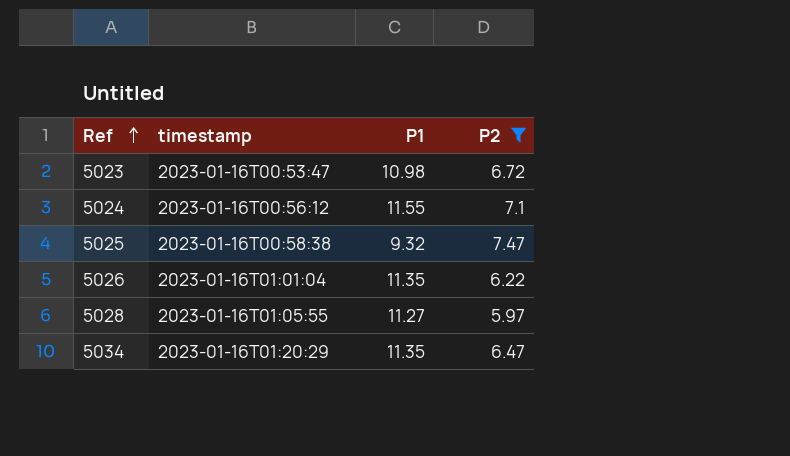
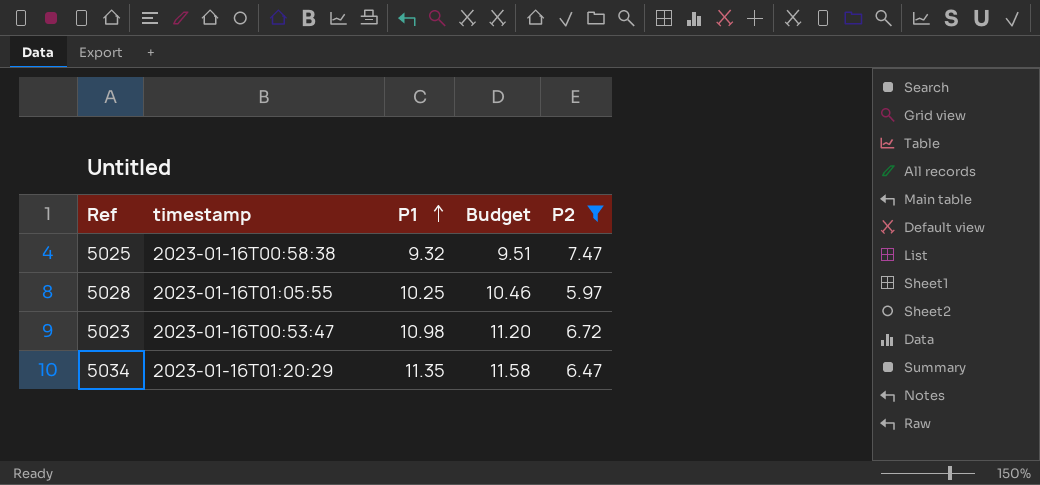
row order: Ref ascending -> P1 ascending
column Budget | formula: none -> [P1] * 1.02
row 5024: 2023-01-16T00:56:12 | 11.55 | 7.1 -> none
row 5026: 2023-01-16T01:01:04 | 11.35 | 6.22 -> none
5028 | P1: 11.27 -> 10.25

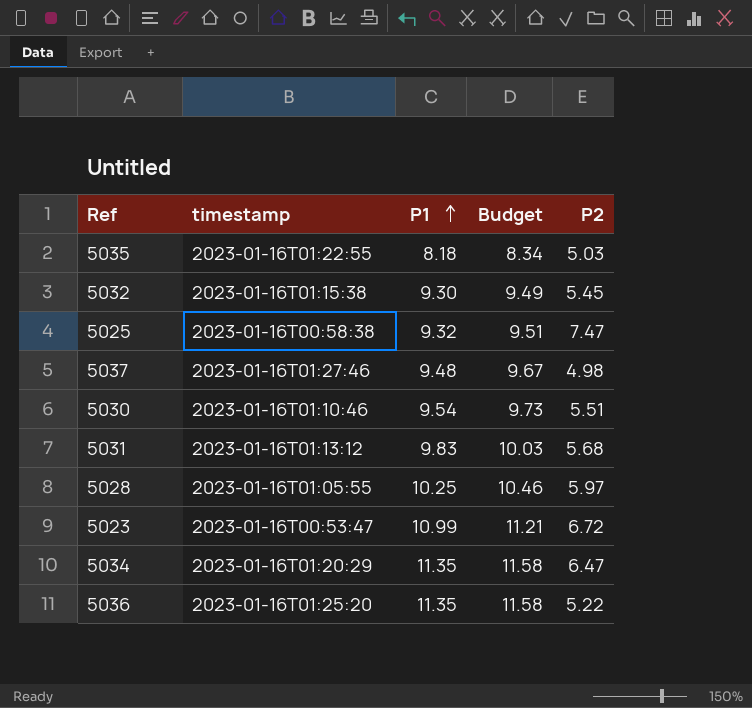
filter: P2 >= 5.97 -> none
5023 | P1: 10.98 -> 10.99
5023 | Budget: 11.20 -> 11.21

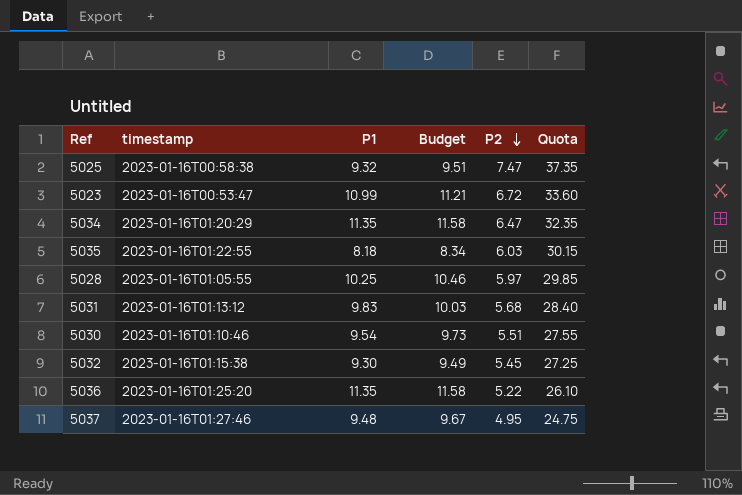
row order: P1 ascending -> P2 descending
column Quota | formula: none -> [P2] * 5
5035 | P2: 5.03 -> 6.03
5037 | P2: 4.98 -> 4.95

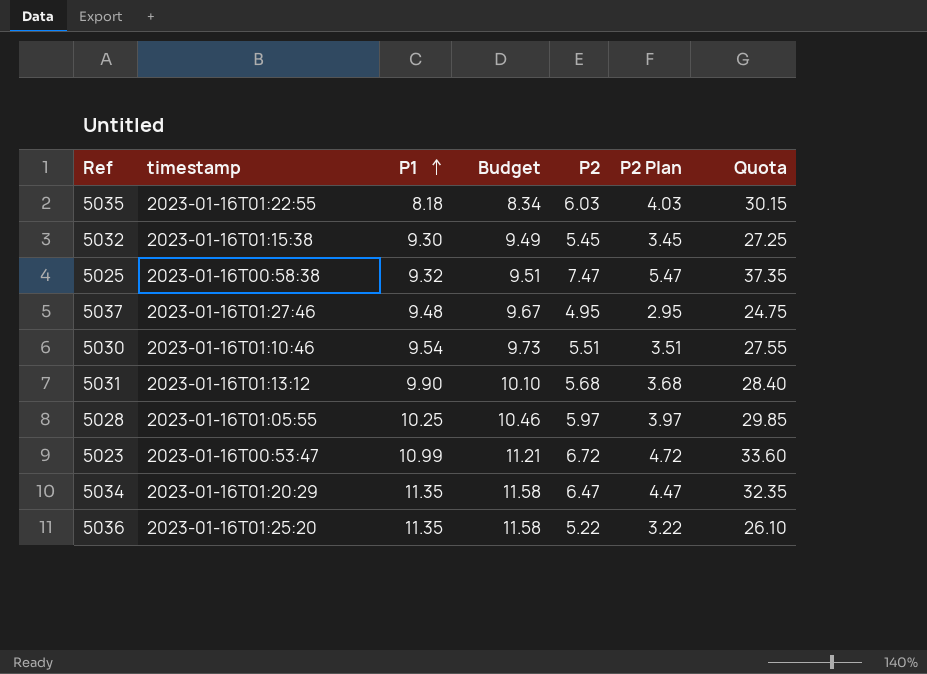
row order: P2 descending -> P1 ascending
column P2 Plan | formula: none -> [P2] - 2
5031 | P1: 9.83 -> 9.90
5031 | Budget: 10.03 -> 10.10

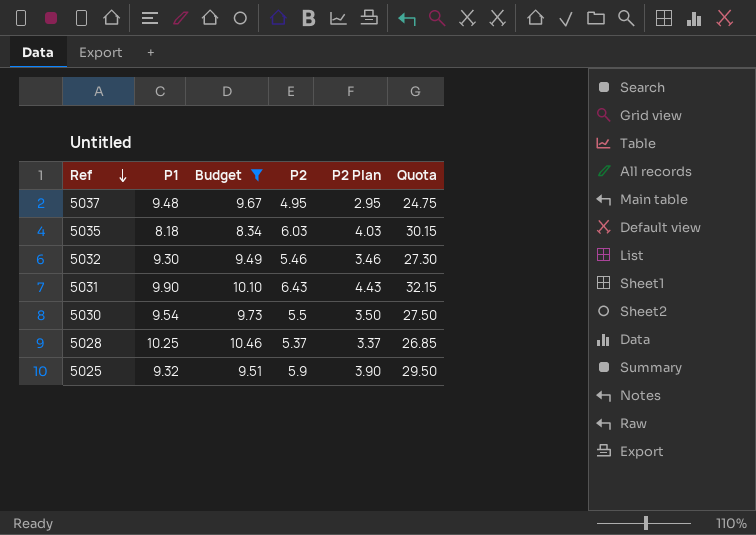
filter: none -> Budget <= 10.46
row order: P1 ascending -> Ref descending
column timestamp | position: 2 -> none
5032 | P2: 5.45 -> 5.46
5032 | P2 Plan: 3.45 -> 3.46
5032 | Quota: 27.25 -> 27.30
5031 | P2: 5.68 -> 6.43
5031 | P2 Plan: 3.68 -> 4.43
5031 | Quota: 28.40 -> 32.15
5030 | P2: 5.51 -> 5.5
5030 | P2 Plan: 3.51 -> 3.50
5030 | Quota: 27.55 -> 27.50
5028 | P2: 5.97 -> 5.37
5028 | P2 Plan: 3.97 -> 3.37
5028 | Quota: 29.85 -> 26.85
5025 | P2: 7.47 -> 5.9
5025 | P2 Plan: 5.47 -> 3.90
5025 | Quota: 37.35 -> 29.50

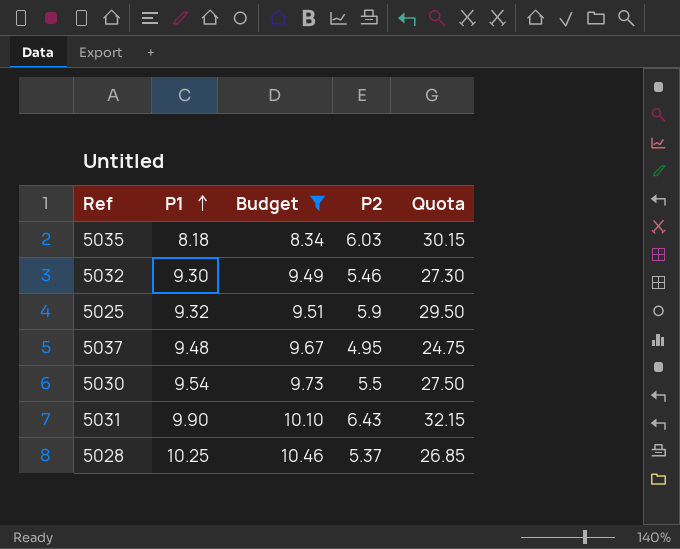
row order: Ref descending -> P1 ascending
column P2 Plan | formula: [P2] - 2 -> none

